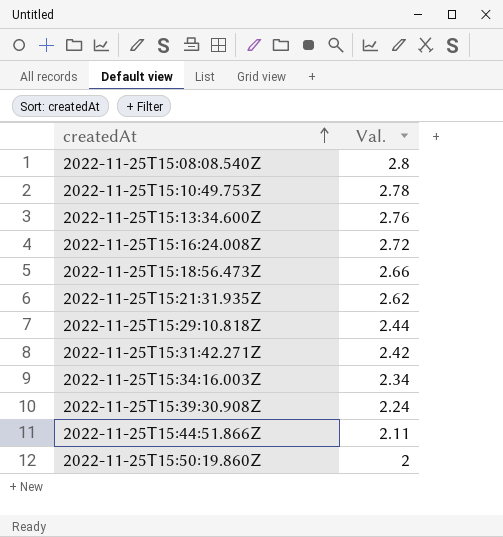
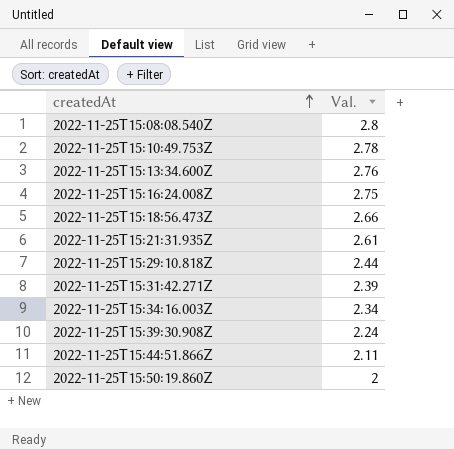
2022-11-25T15:16:24.008Z | Val.: 2.72 -> 2.75
2022-11-25T15:21:31.935Z | Val.: 2.62 -> 2.61
2022-11-25T15:31:42.271Z | Val.: 2.42 -> 2.39

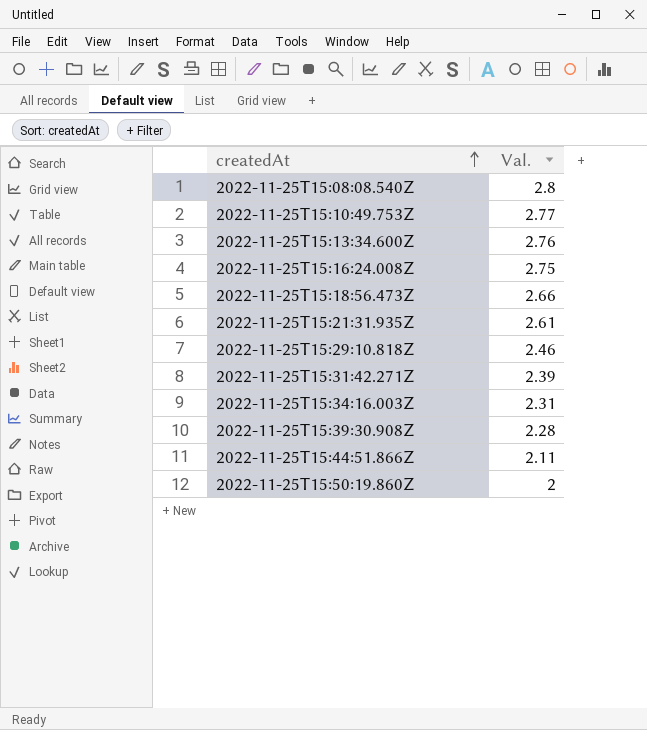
2022-11-25T15:10:49.753Z | Val.: 2.78 -> 2.77
2022-11-25T15:29:10.818Z | Val.: 2.44 -> 2.46
2022-11-25T15:34:16.003Z | Val.: 2.34 -> 2.31
2022-11-25T15:39:30.908Z | Val.: 2.24 -> 2.28

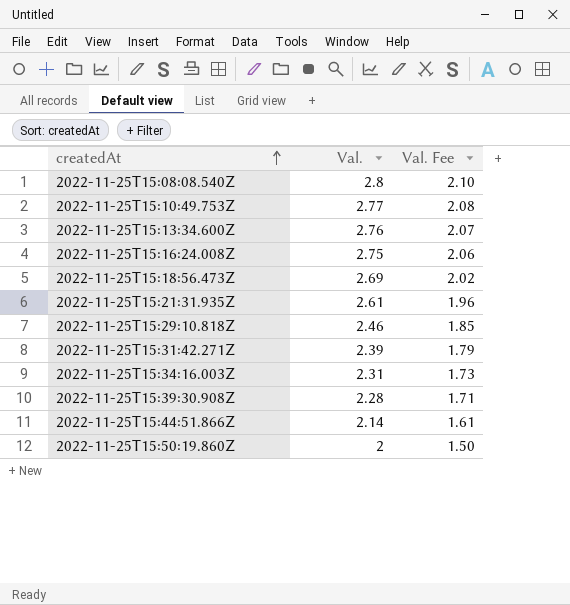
column Val. Fee | formula: none -> [Val.] * 0.75
2022-11-25T15:18:56.473Z | Val.: 2.66 -> 2.69
2022-11-25T15:44:51.866Z | Val.: 2.11 -> 2.14

